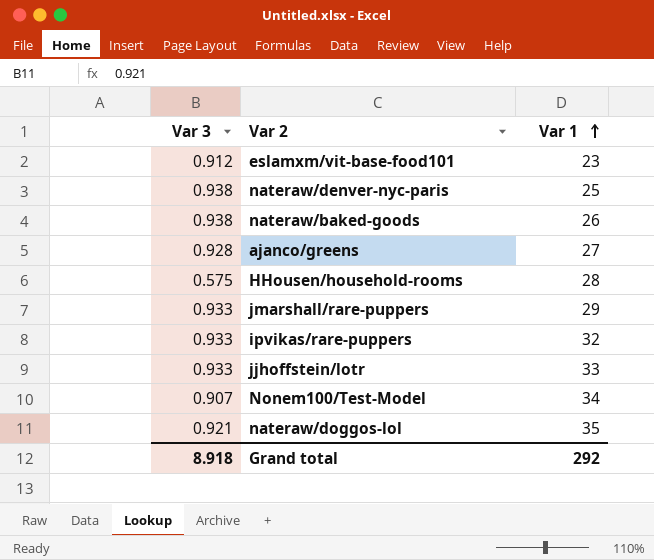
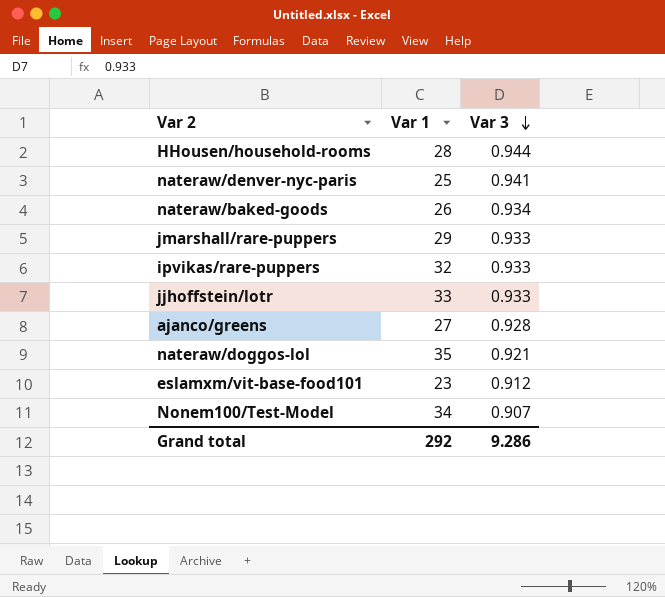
row order: Var 1 ascending -> Var 3 descending
column Var 3 | position: 1 -> 3
HHousen/household-rooms | Var 3: 0.575 -> 0.944
nateraw/denver-nyc-paris | Var 3: 0.938 -> 0.941
nateraw/baked-goods | Var 3: 0.938 -> 0.934
Grand total | Var 3: 8.918 -> 9.286

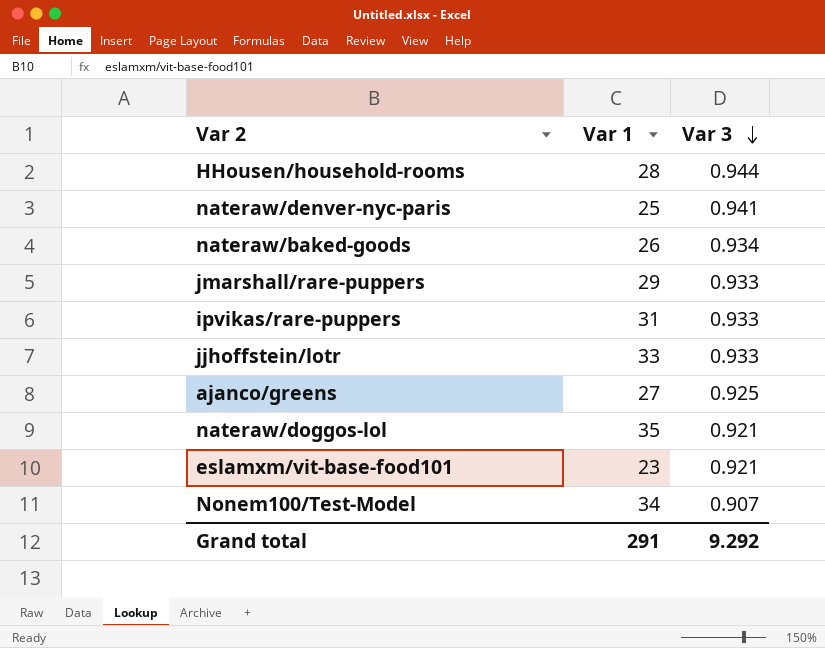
ipvikas/rare-puppers | Var 1: 32 -> 31
ajanco/greens | Var 3: 0.928 -> 0.925
eslamxm/vit-base-food101 | Var 3: 0.912 -> 0.921
Grand total | Var 1: 292 -> 291
Grand total | Var 3: 9.286 -> 9.292

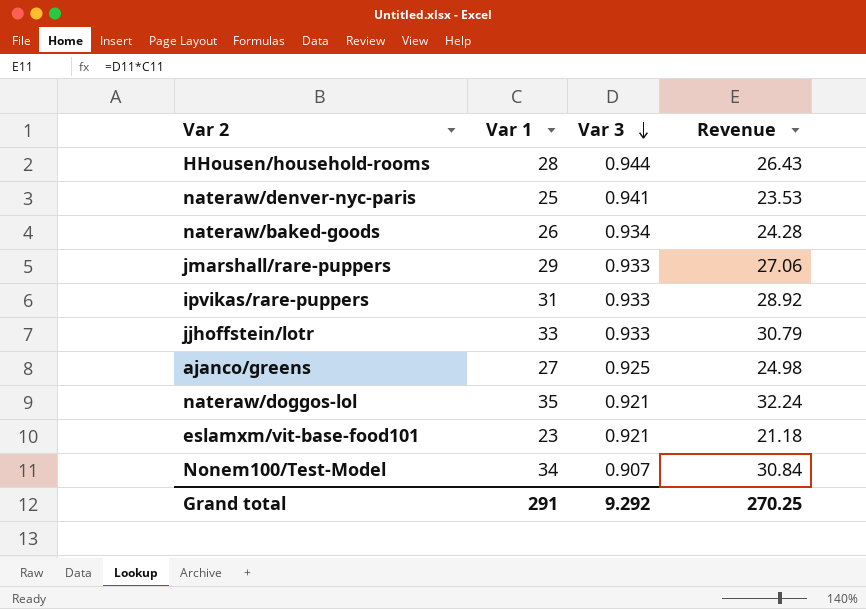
column Revenue | formula: none -> [Var 1] * [Var 3]

